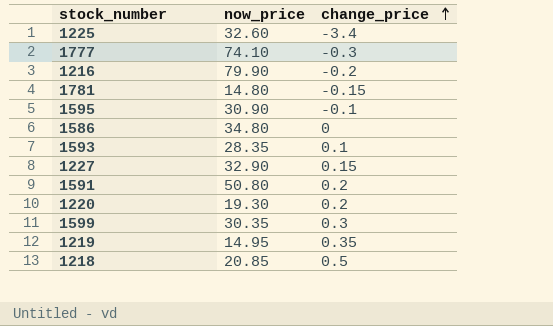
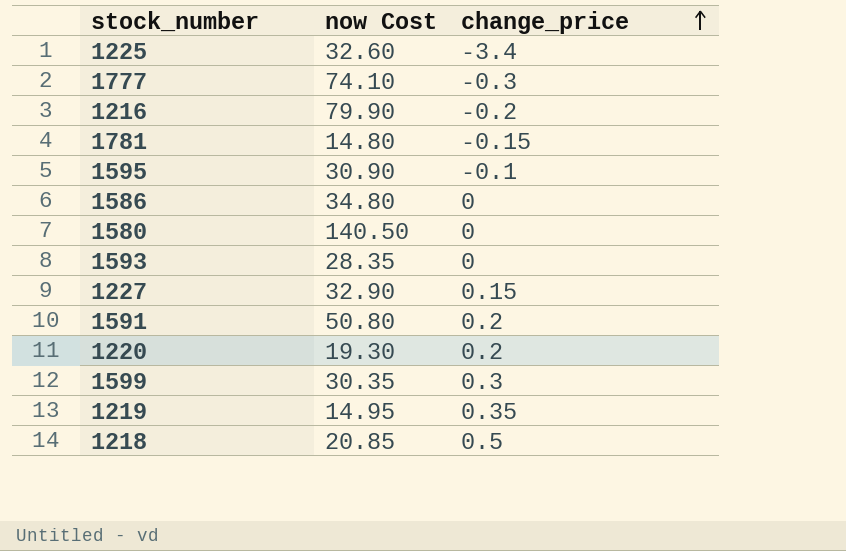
column name: now_price -> now Cost
row 1580: none -> 140.50 | 0
1593 | change_price: 0.1 -> 0

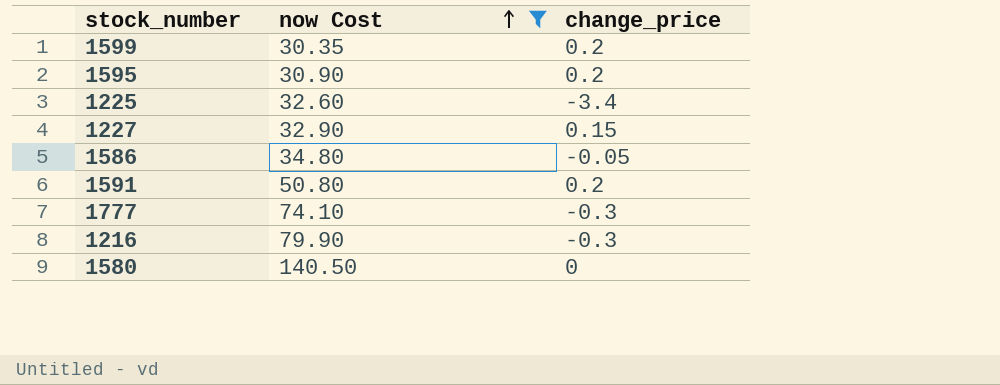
filter: none -> now Cost >= 30.35
row order: change_price ascending -> now Cost ascending
1599 | change_price: 0.3 -> 0.2
1595 | change_price: -0.1 -> 0.2
1586 | change_price: 0 -> -0.05
1216 | change_price: -0.2 -> -0.3

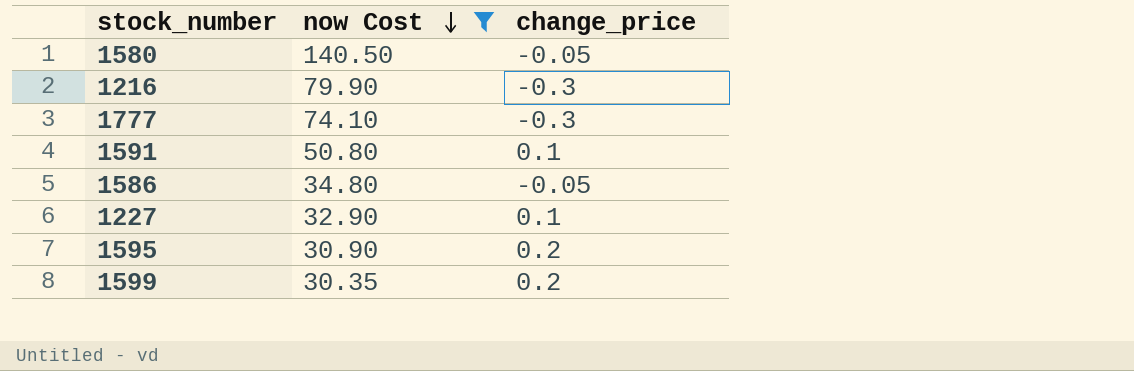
row order: now Cost ascending -> now Cost descending
row 1225: 32.60 | -3.4 -> none
1580 | change_price: 0 -> -0.05
1591 | change_price: 0.2 -> 0.1
1227 | change_price: 0.15 -> 0.1

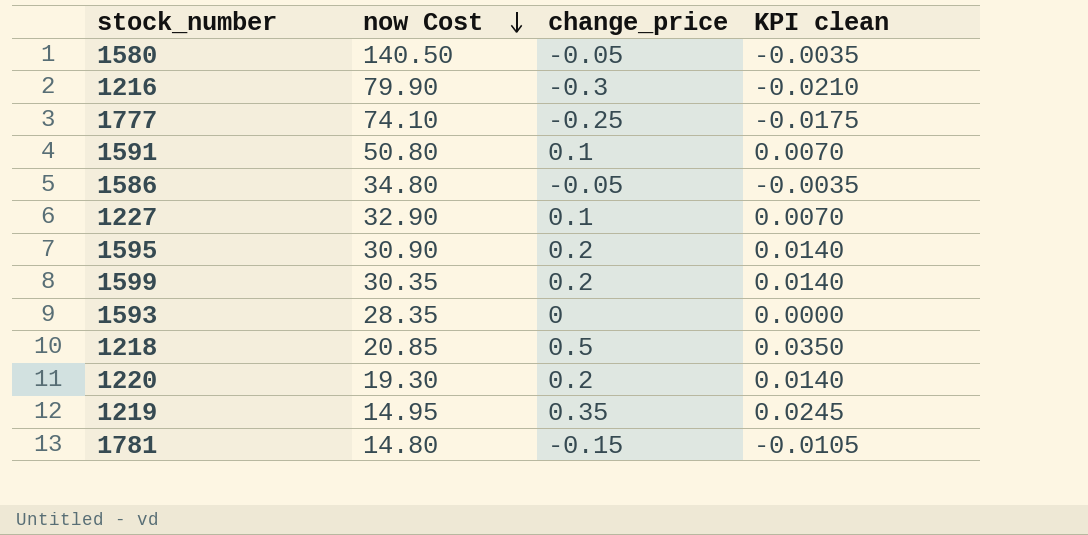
filter: now Cost >= 30.35 -> none
column KPI clean | formula: none -> [change_price] * 0.07
1777 | change_price: -0.3 -> -0.25

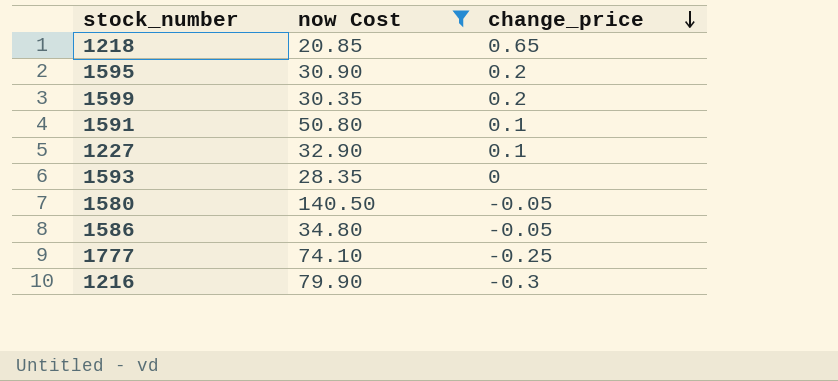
filter: none -> now Cost >= 20.85
row order: now Cost descending -> change_price descending
column KPI clean | formula: [change_price] * 0.07 -> none
1218 | change_price: 0.5 -> 0.65

